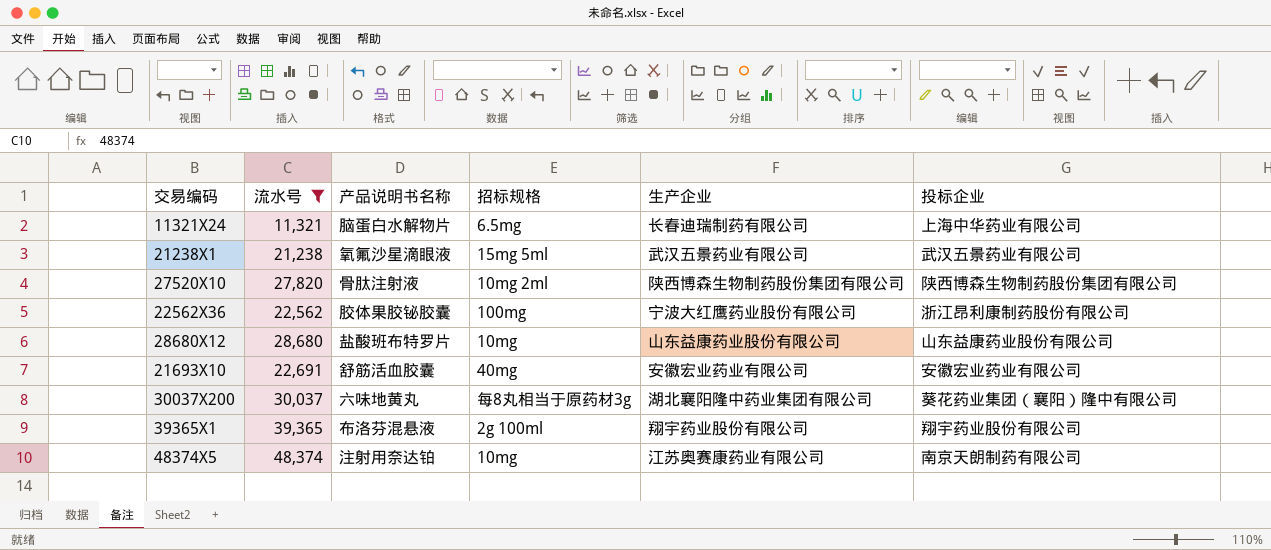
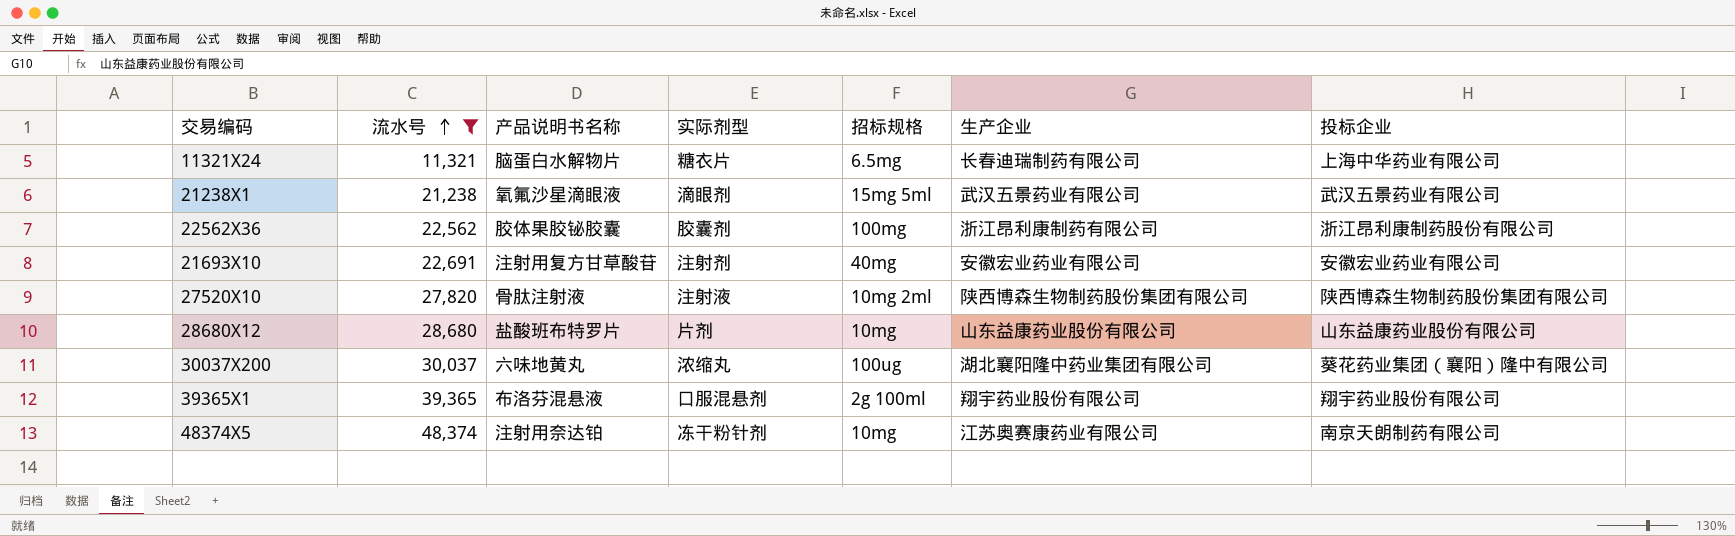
row order: none -> 流水号 ascending
column 实际剂型 | position: none -> 4
22562X36 | 生产企业: 宁波大红鹰药业股份有限公司 -> 浙江昂利康制药有限公司
21693X10 | 产品说明书名称: 舒筋活血胶囊 -> 注射用复方甘草酸苷
30037X200 | 招标规格: 每8丸相当于原药材3g -> 100ug

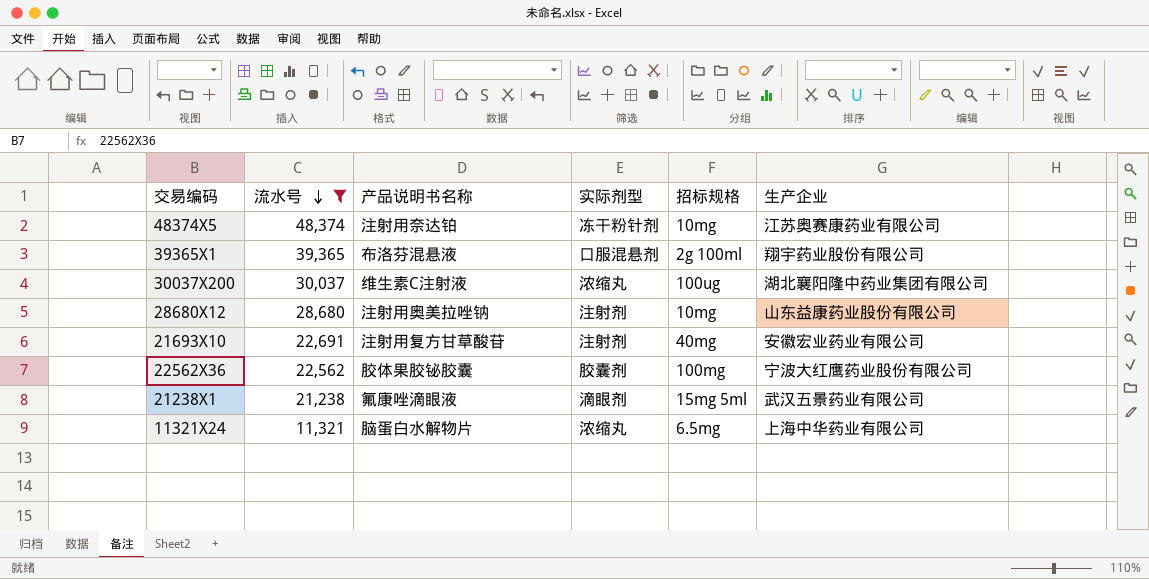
row order: 流水号 ascending -> 流水号 descending
column 投标企业 | position: 7 -> none
row 27520X10: 27,820 | 骨肽注射液 | 注射液 | 10mg 2ml | 陕西博森生物制药股份集团有限公司 | 陕西博森生物制药股份集团有限公司 -> none
30037X200 | 产品说明书名称: 六味地黄丸 -> 维生素C注射液
28680X12 | 产品说明书名称: 盐酸班布特罗片 -> 注射用奥美拉唑钠
28680X12 | 实际剂型: 片剂 -> 注射剂
22562X36 | 生产企业: 浙江昂利康制药有限公司 -> 宁波大红鹰药业股份有限公司
21238X1 | 产品说明书名称: 氧氟沙星滴眼液 -> 氟康唑滴眼液
11321X24 | 实际剂型: 糖衣片 -> 浓缩丸
11321X24 | 生产企业: 长春迪瑞制药有限公司 -> 上海中华药业有限公司

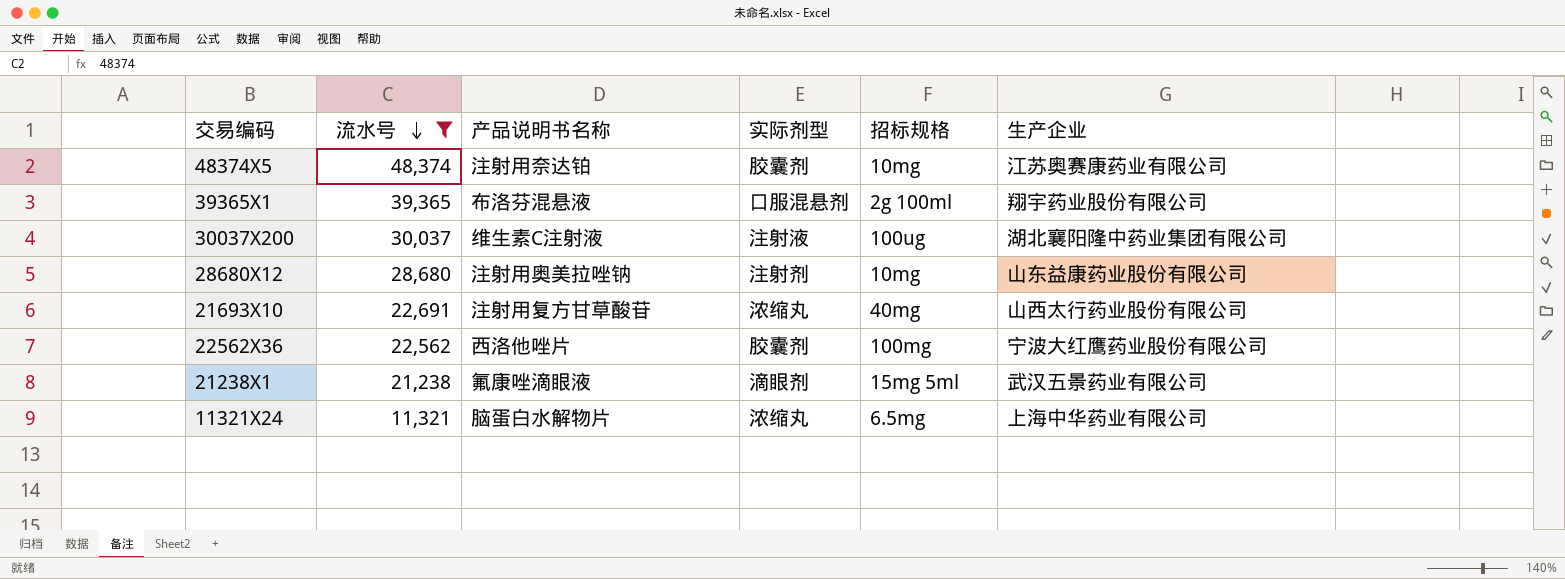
48374X5 | 实际剂型: 冻干粉针剂 -> 胶囊剂
30037X200 | 实际剂型: 浓缩丸 -> 注射液
21693X10 | 实际剂型: 注射剂 -> 浓缩丸
21693X10 | 生产企业: 安徽宏业药业有限公司 -> 山西太行药业股份有限公司
22562X36 | 产品说明书名称: 胶体果胶铋胶囊 -> 西洛他唑片

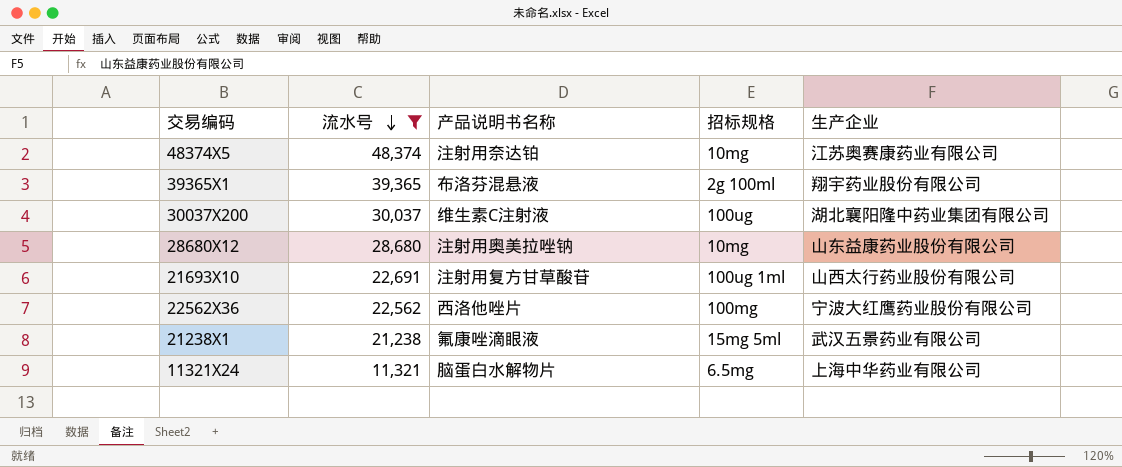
column 实际剂型 | position: 4 -> none
21693X10 | 招标规格: 40mg -> 100ug 1ml

